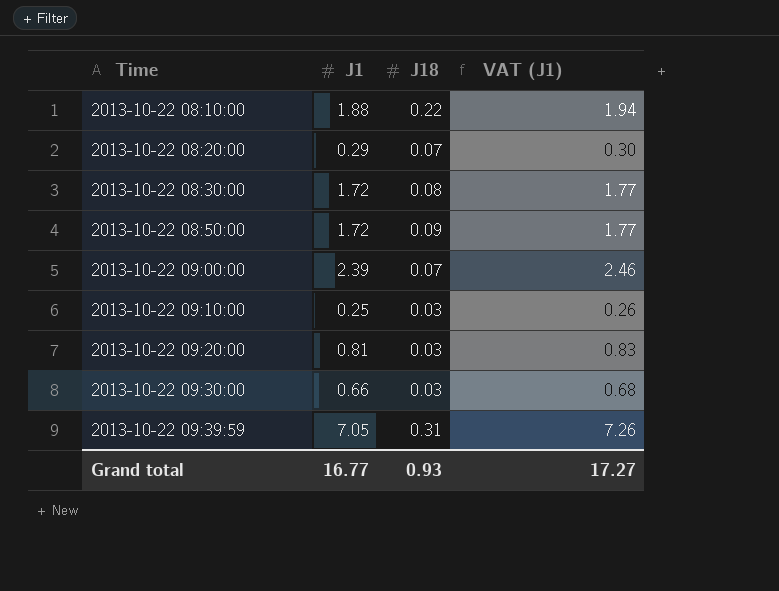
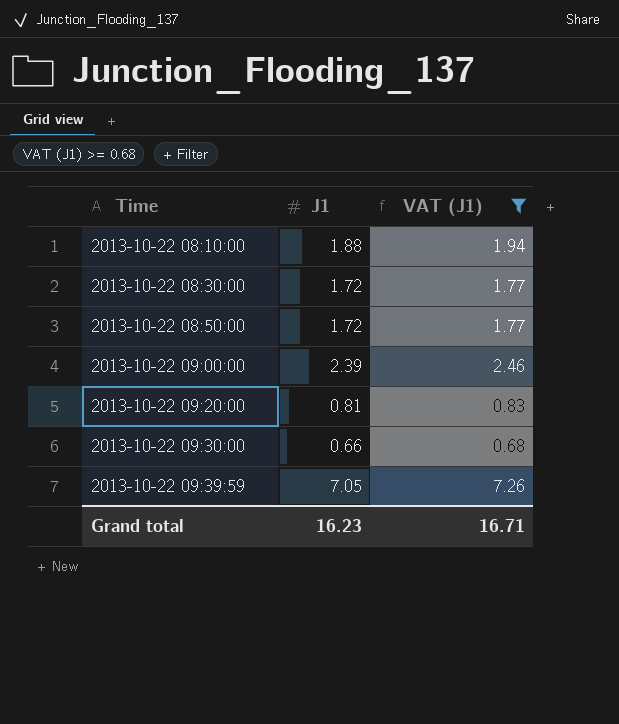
filter: none -> VAT (J1) >= 0.68
column J18 | position: 3 -> none
Grand total | J1: 16.77 -> 16.23
Grand total | VAT (J1): 17.27 -> 16.71

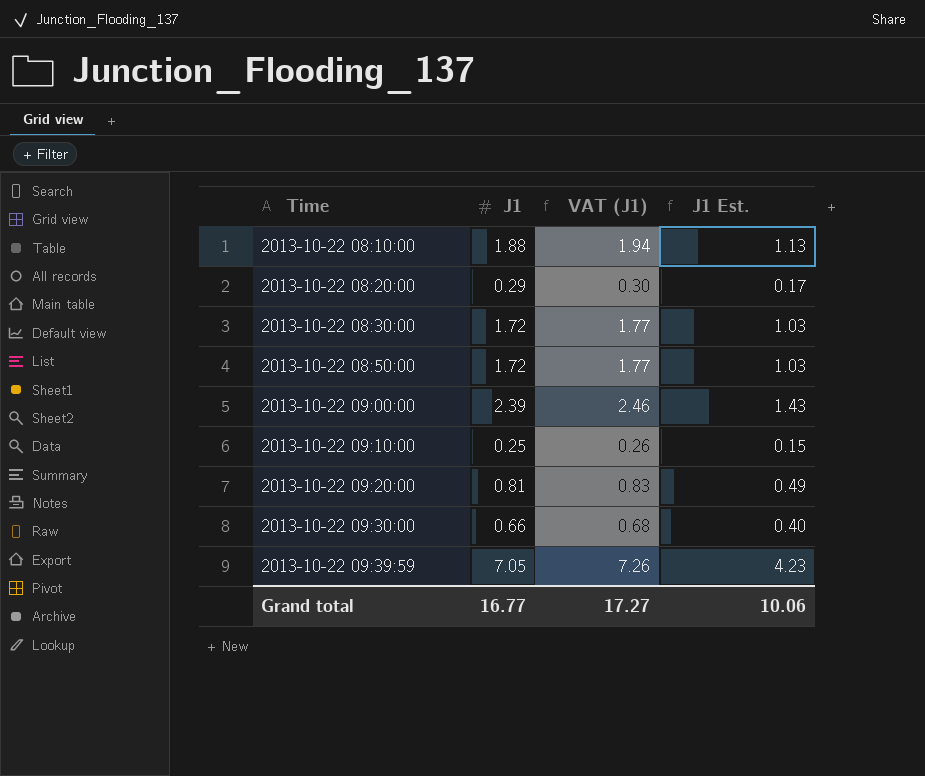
filter: VAT (J1) >= 0.68 -> none
column J1 Est. | formula: none -> [J1] * 0.6
Grand total | J1: 16.23 -> 16.77
Grand total | VAT (J1): 16.71 -> 17.27

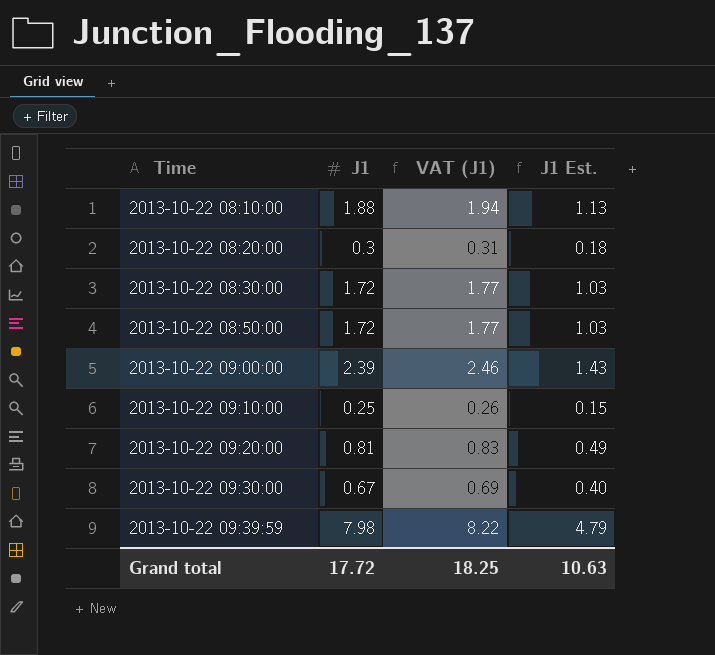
2013-10-22 08:20:00 | J1: 0.29 -> 0.3
2013-10-22 08:20:00 | VAT (J1): 0.30 -> 0.31
2013-10-22 08:20:00 | J1 Est.: 0.17 -> 0.18
2013-10-22 09:30:00 | J1: 0.66 -> 0.67
2013-10-22 09:30:00 | VAT (J1): 0.68 -> 0.69
2013-10-22 09:39:59 | J1: 7.05 -> 7.98
2013-10-22 09:39:59 | VAT (J1): 7.26 -> 8.22
2013-10-22 09:39:59 | J1 Est.: 4.23 -> 4.79
Grand total | J1: 16.77 -> 17.72
Grand total | VAT (J1): 17.27 -> 18.25
Grand total | J1 Est.: 10.06 -> 10.63

